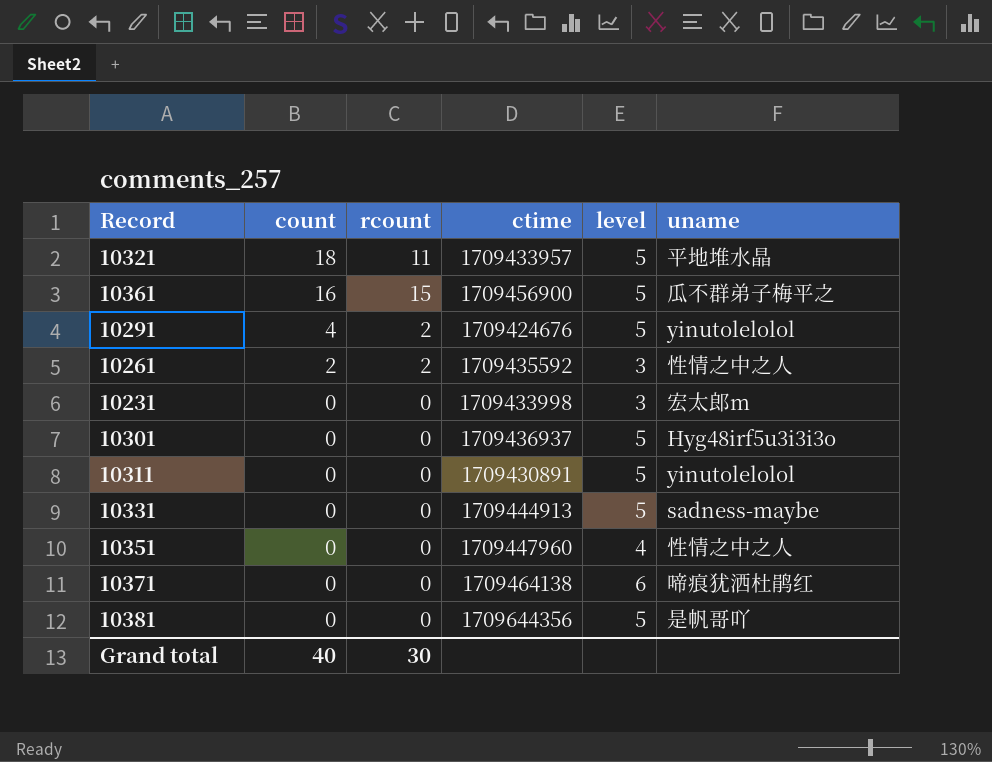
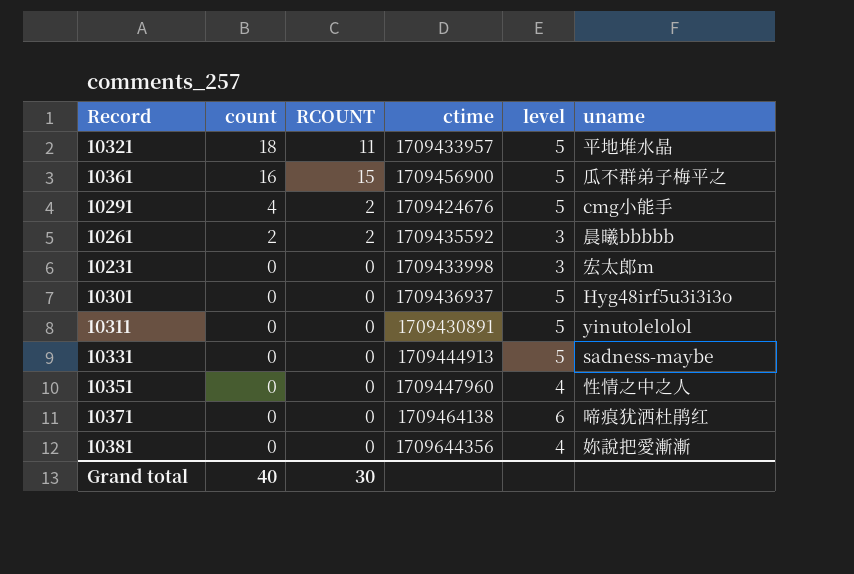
column name: rcount -> RCOUNT
10291 | uname: yinutolelolol -> cmg小能手
10261 | uname: 性情之中之人 -> 晨曦bbbbb
10381 | level: 5 -> 4
10381 | uname: 是帆哥吖 -> 妳說把愛漸漸

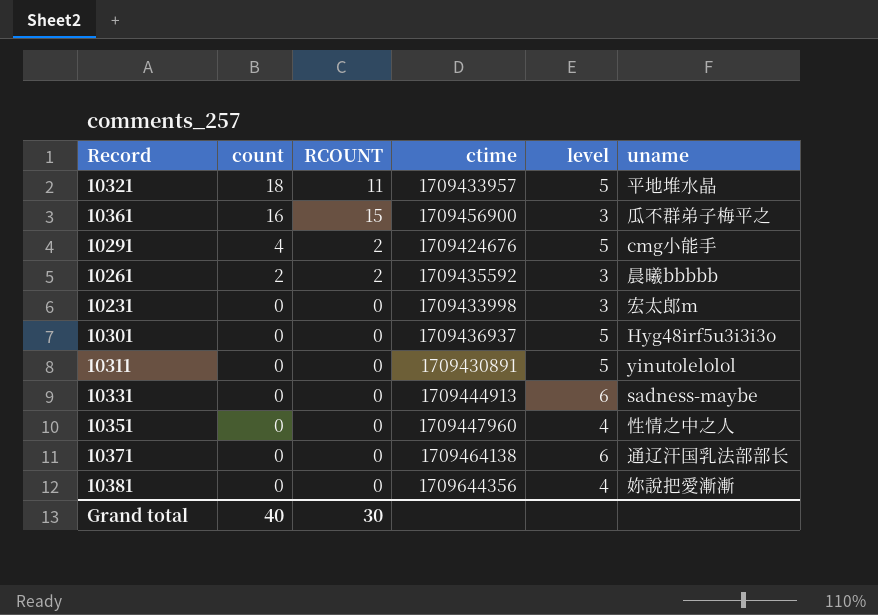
10361 | level: 5 -> 3
10331 | level: 5 -> 6
10371 | uname: 啼痕犹洒杜鹃红 -> 通辽汗国乳法部部长

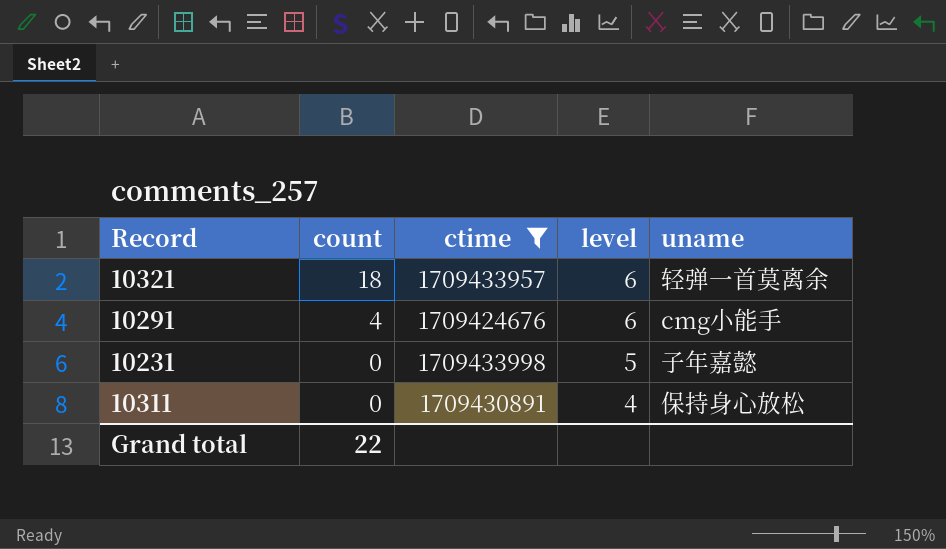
filter: none -> ctime <= 1709433998
column RCOUNT | position: 3 -> none
10321 | level: 5 -> 6
10321 | uname: 平地堆水晶 -> 轻弹一首莫离余
10291 | level: 5 -> 6
10231 | level: 3 -> 5
10231 | uname: 宏太郎m -> 子年嘉懿
10311 | level: 5 -> 4
10311 | uname: yinutolelolol -> 保持身心放松
Grand total | count: 40 -> 22

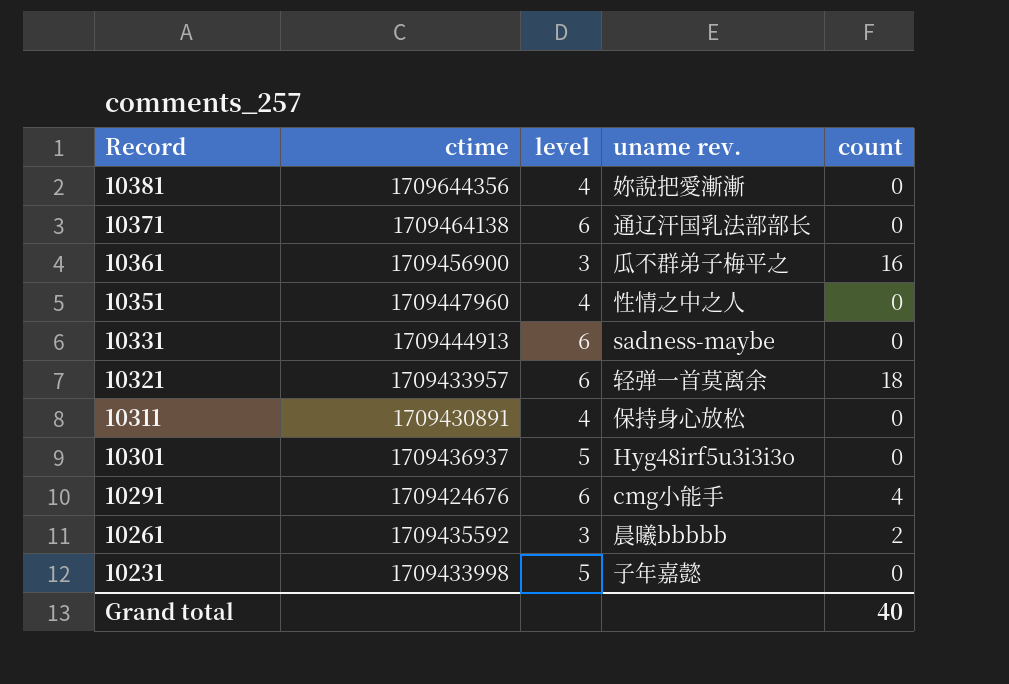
filter: ctime <= 1709433998 -> none
row order: count descending -> Record descending
column name: uname -> uname rev.
column count | position: 2 -> 5
Grand total | count: 22 -> 40

